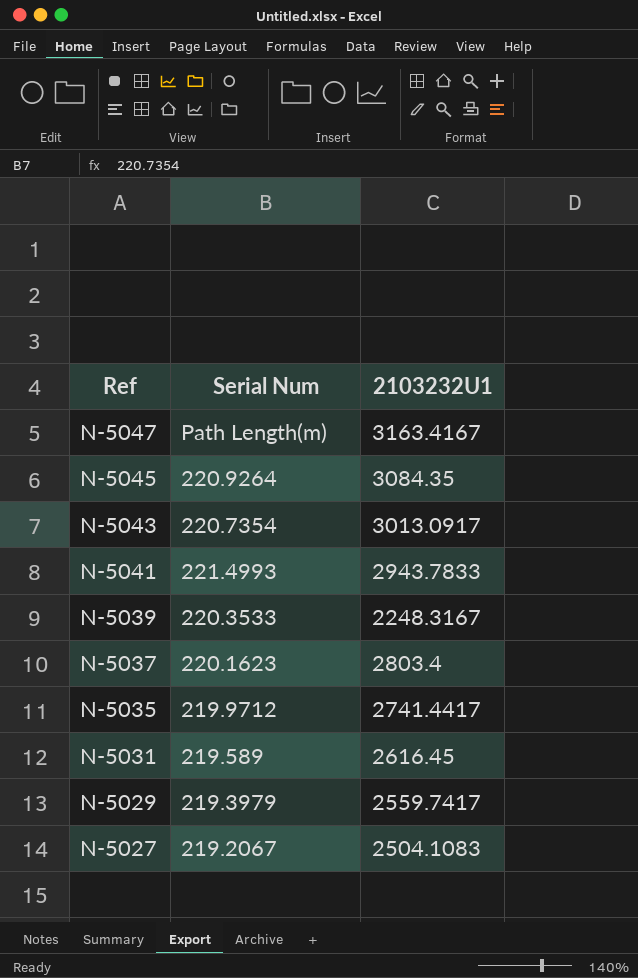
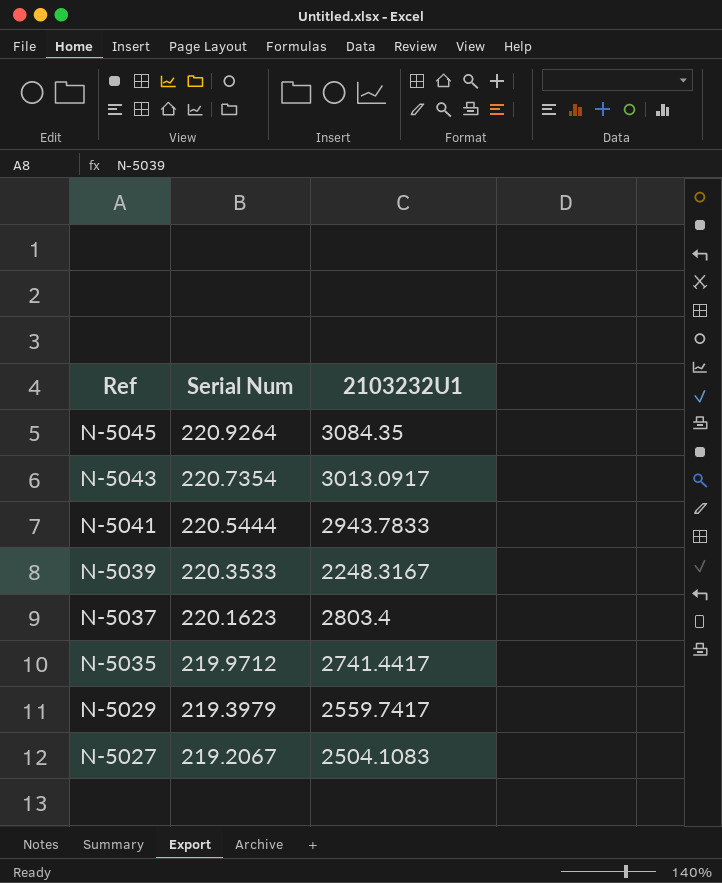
row N-5047: Path Length(m) | 3163.4167 -> none
row N-5031: 219.589 | 2616.45 -> none
N-5041 | Serial Num: 221.4993 -> 220.5444

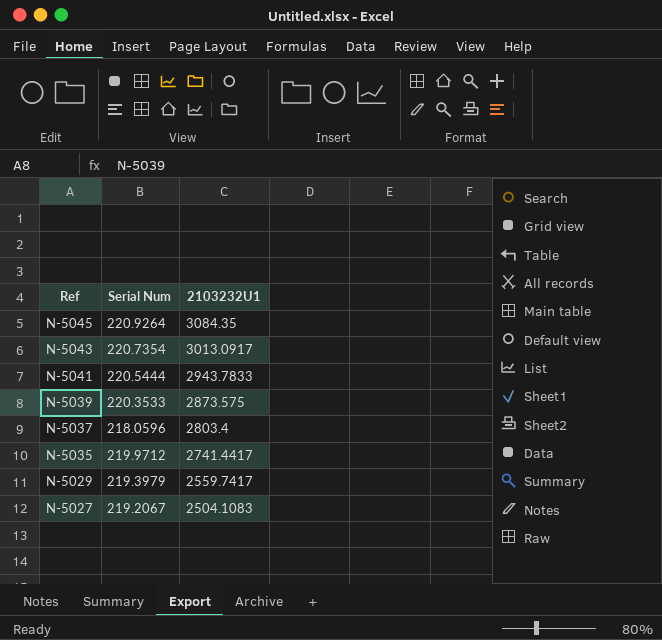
N-5039 | 2103232U1: 2248.3167 -> 2873.575
N-5037 | Serial Num: 220.1623 -> 218.0596

